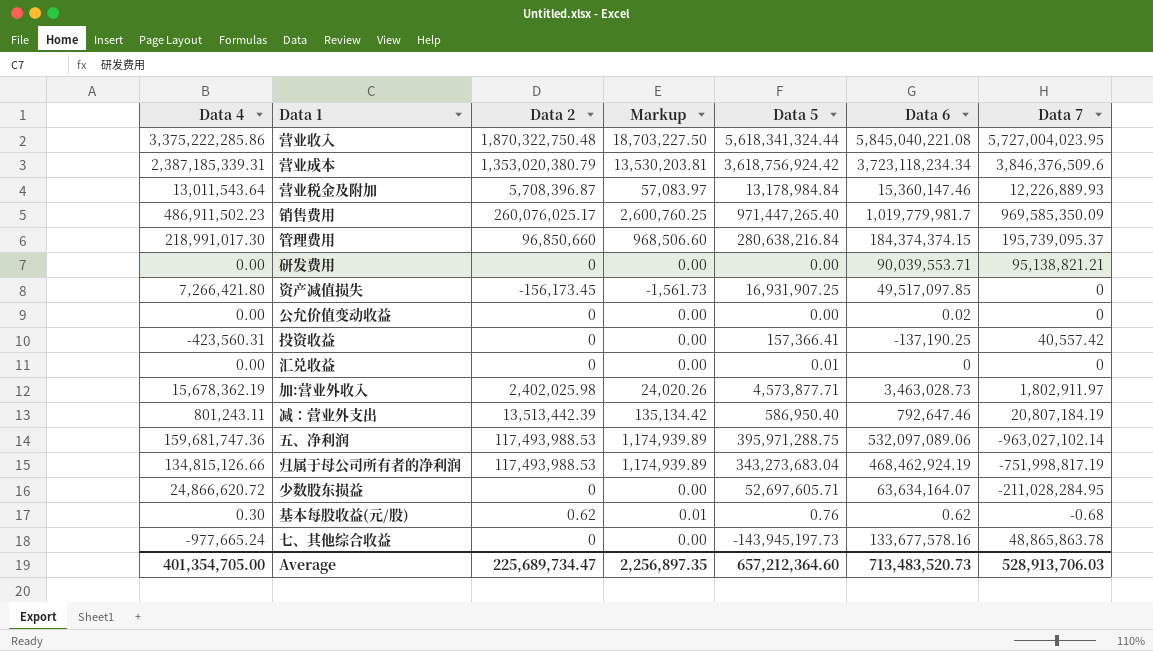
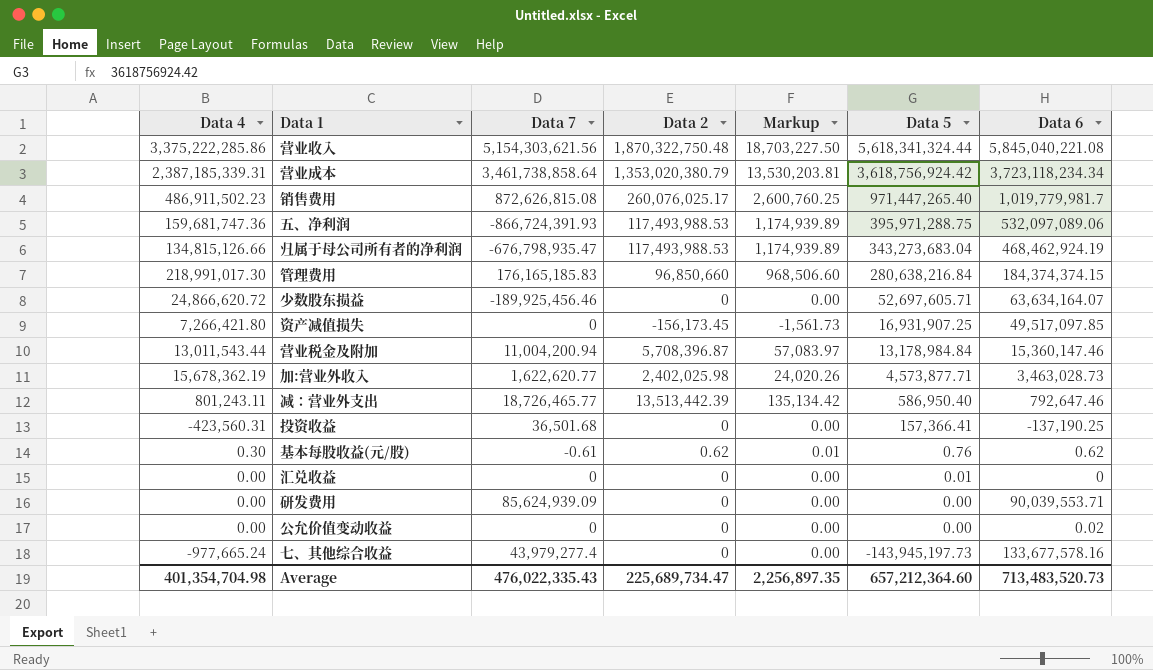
row order: none -> Data 5 descending
column Data 7 | position: 7 -> 3
营业收入 | Data 7: 5,727,004,023.95 -> 5,154,303,621.56
营业成本 | Data 7: 3,846,376,509.6 -> 3,461,738,858.64
销售费用 | Data 7: 969,585,350.09 -> 872,626,815.08
五、净利润 | Data 7: -963,027,102.14 -> -866,724,391.93
归属于母公司所有者的净利润 | Data 7: -751,998,817.19 -> -676,798,935.47
管理费用 | Data 7: 195,739,095.37 -> 176,165,185.83
少数股东损益 | Data 7: -211,028,284.95 -> -189,925,456.46
营业税金及附加 | Data 4: 13,011,543.64 -> 13,011,543.44
营业税金及附加 | Data 7: 12,226,889.93 -> 11,004,200.94
加:营业外收入 | Data 7: 1,802,911.97 -> 1,622,620.77
减：营业外支出 | Data 7: 20,807,184.19 -> 18,726,465.77
投资收益 | Data 7: 40,557.42 -> 36,501.68
基本每股收益(元/股) | Data 7: -0.68 -> -0.61
研发费用 | Data 7: 95,138,821.21 -> 85,624,939.09
七、其他综合收益 | Data 7: 48,865,863.78 -> 43,979,277.4
Average | Data 4: 401,354,705.00 -> 401,354,704.98
Average | Data 7: 528,913,706.03 -> 476,022,335.43

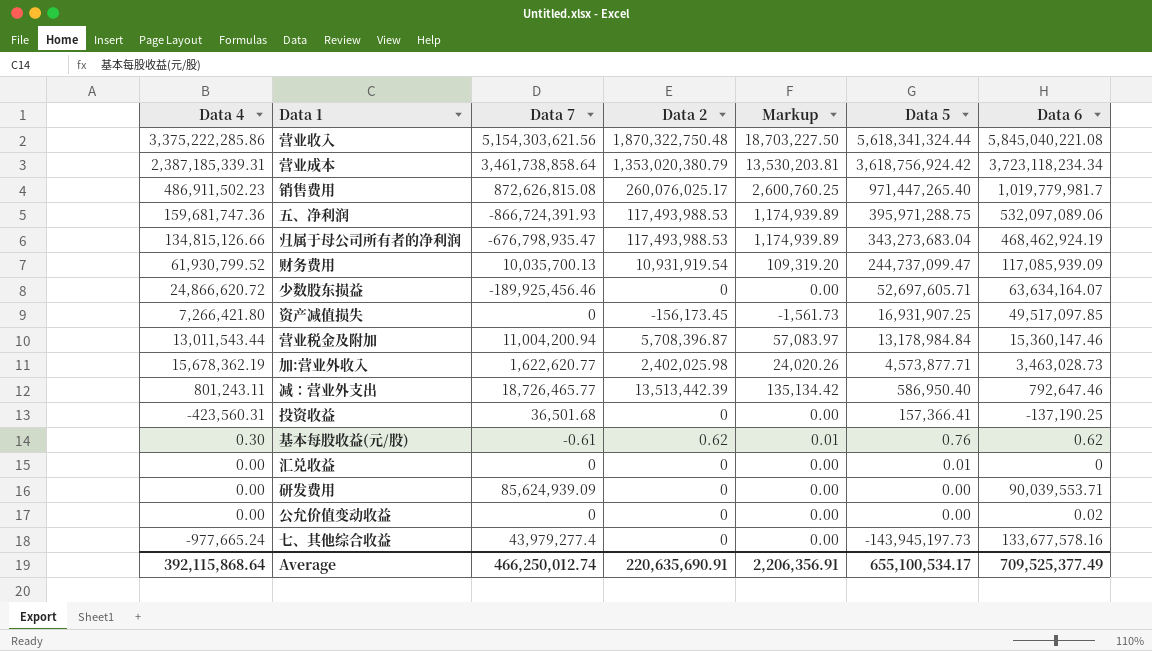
row 管理费用: 218,991,017.30 | 176,165,185.83 | 96,850,660 | 968,506.60 | 280,638,216.84 | 184,374,374.15 -> none
row 财务费用: none -> 61,930,799.52 | 10,035,700.13 | 10,931,919.54 | 109,319.20 | 244,737,099.47 | 117,085,939.09
Average | Data 4: 401,354,704.98 -> 392,115,868.64
Average | Data 7: 476,022,335.43 -> 466,250,012.74
Average | Data 2: 225,689,734.47 -> 220,635,690.91
Average | Markup: 2,256,897.35 -> 2,206,356.91
Average | Data 5: 657,212,364.60 -> 655,100,534.17
Average | Data 6: 713,483,520.73 -> 709,525,377.49

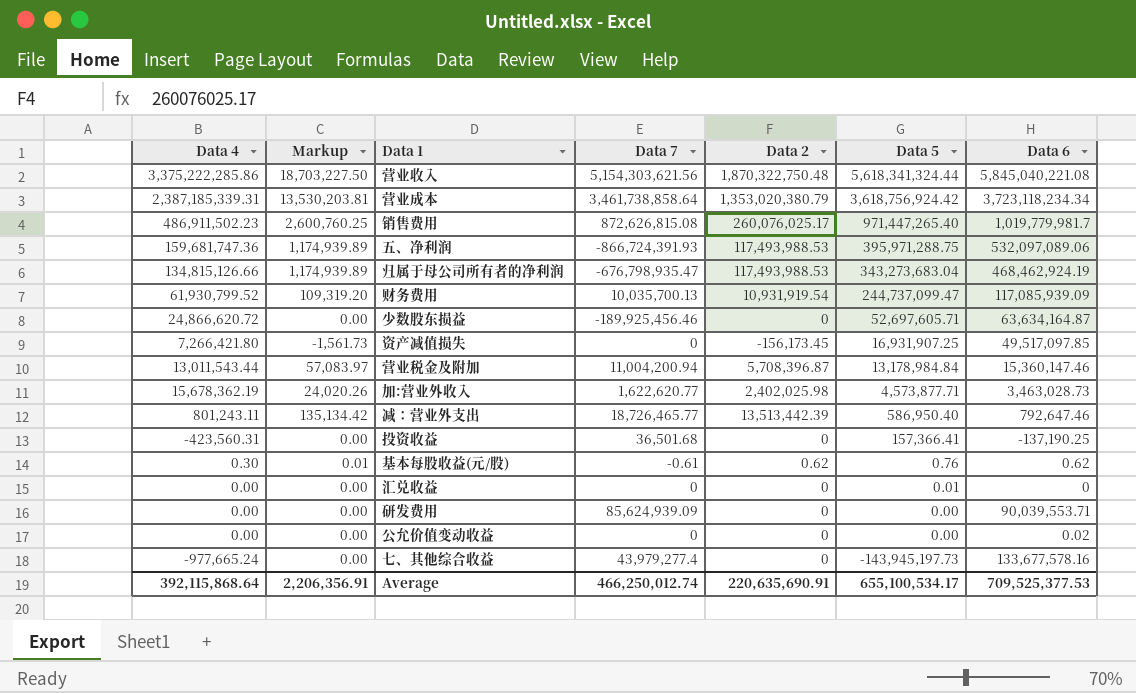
column Markup | position: 5 -> 2
少数股东损益 | Data 6: 63,634,164.07 -> 63,634,164.87
Average | Data 6: 709,525,377.49 -> 709,525,377.53

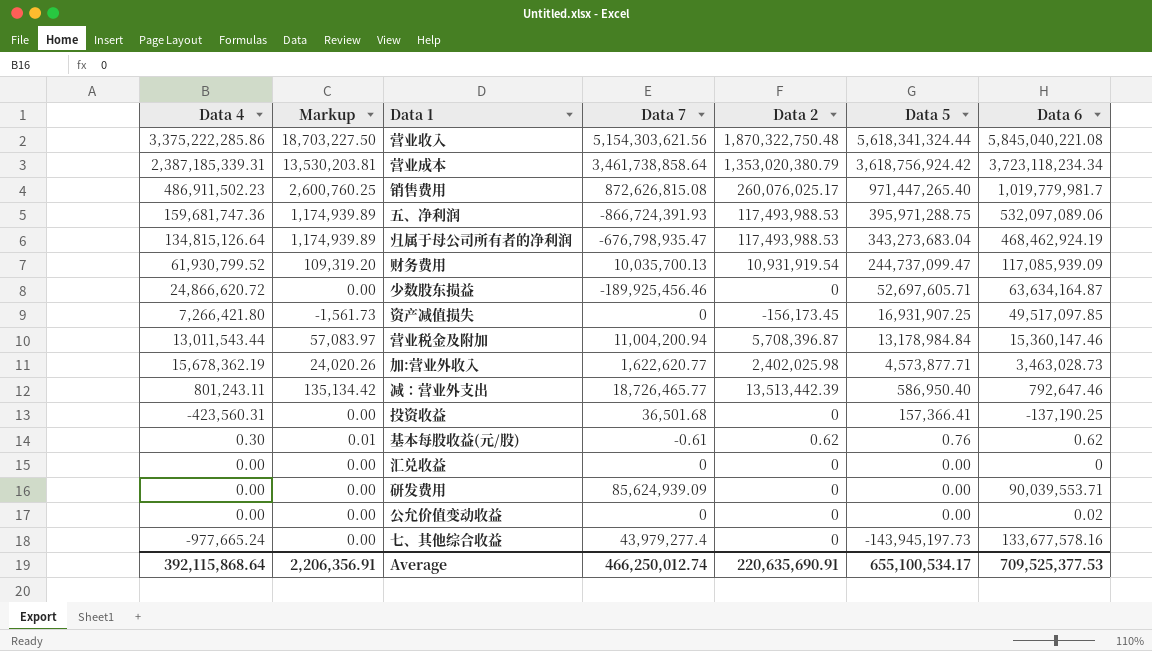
归属于母公司所有者的净利润 | Data 4: 134,815,126.66 -> 134,815,126.64
汇兑收益 | Data 5: 0.01 -> 0.00

